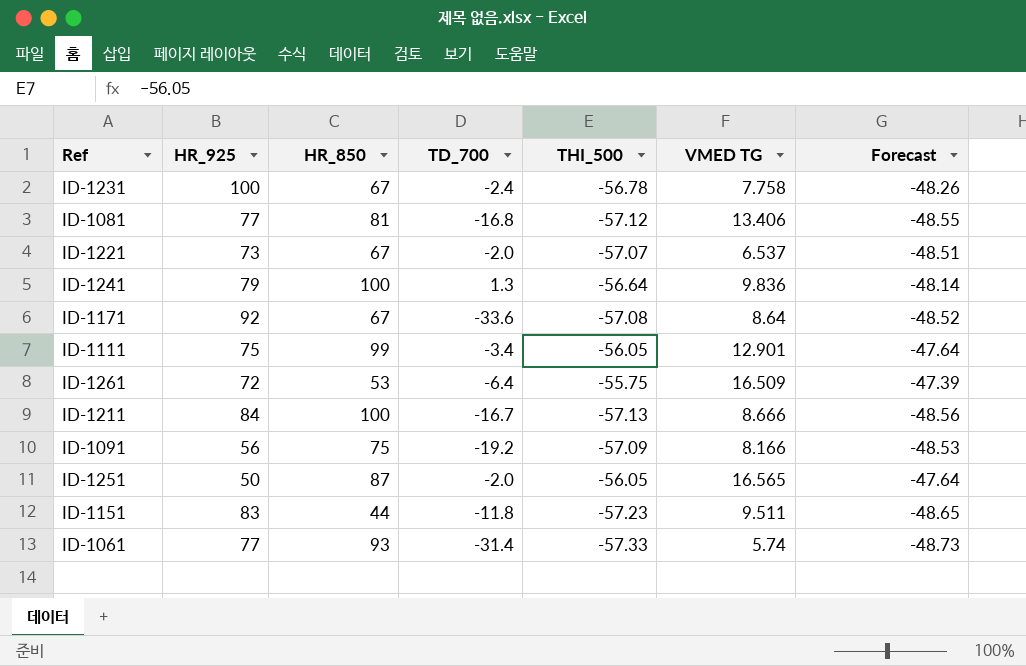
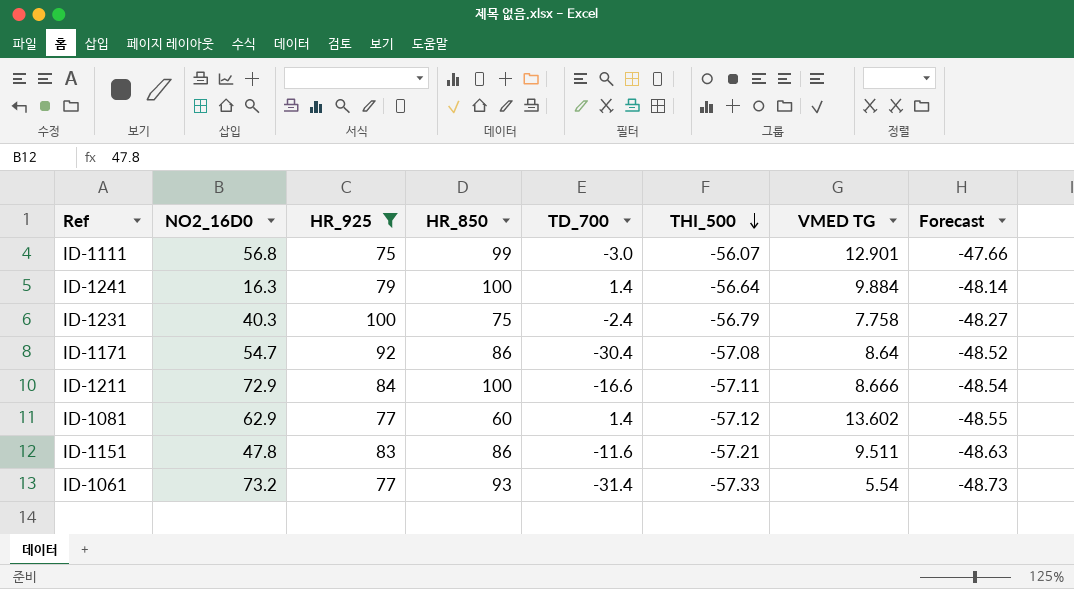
filter: none -> HR_925 >= 75
row order: none -> THI_500 descending
column NO2_16D0 | position: none -> 2
ID-1111 | TD_700: -3.4 -> -3.0
ID-1111 | THI_500: -56.05 -> -56.07
ID-1111 | Forecast: -47.64 -> -47.66
ID-1241 | TD_700: 1.3 -> 1.4
ID-1241 | VMED TG: 9.836 -> 9.884
ID-1231 | HR_850: 67 -> 75
ID-1231 | THI_500: -56.78 -> -56.79
ID-1231 | Forecast: -48.26 -> -48.27
ID-1171 | HR_850: 67 -> 86
ID-1171 | TD_700: -33.6 -> -30.4
ID-1211 | TD_700: -16.7 -> -16.6
ID-1211 | THI_500: -57.13 -> -57.11
ID-1211 | Forecast: -48.56 -> -48.54
ID-1081 | HR_850: 81 -> 60
ID-1081 | TD_700: -16.8 -> 1.4
ID-1081 | VMED TG: 13.406 -> 13.602
ID-1151 | HR_850: 44 -> 86
ID-1151 | TD_700: -11.8 -> -11.6
ID-1151 | THI_500: -57.23 -> -57.21
ID-1151 | Forecast: -48.65 -> -48.63
ID-1061 | VMED TG: 5.74 -> 5.54

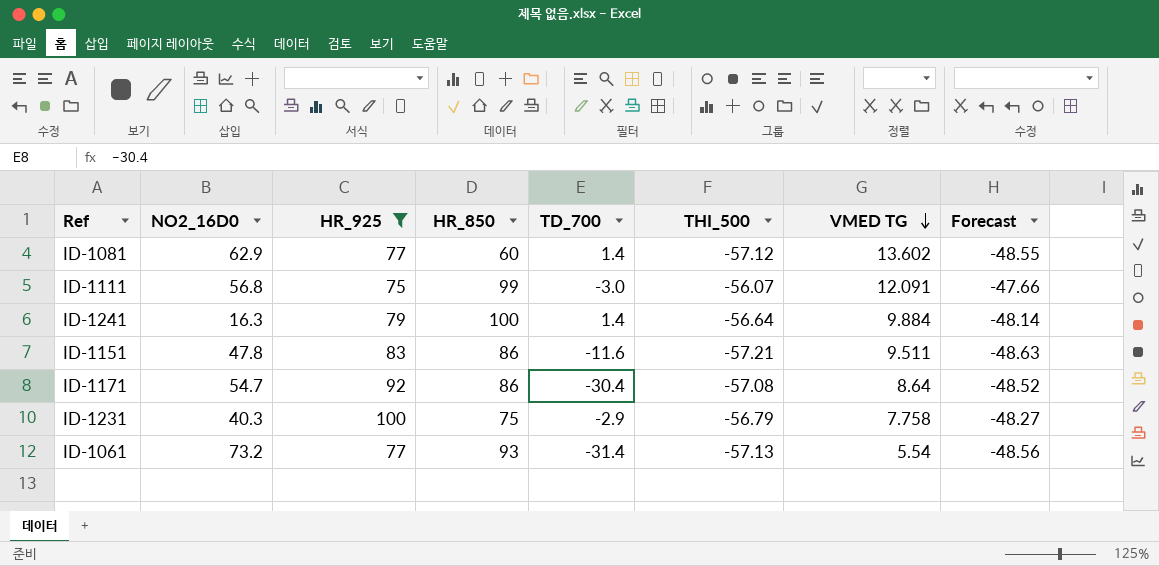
row order: THI_500 descending -> VMED TG descending
row ID-1211: 72.9 | 84 | 100 | -16.6 | -57.11 | 8.666 | -48.54 -> none
ID-1111 | VMED TG: 12.901 -> 12.091
ID-1231 | TD_700: -2.4 -> -2.9
ID-1061 | THI_500: -57.33 -> -57.13
ID-1061 | Forecast: -48.73 -> -48.56

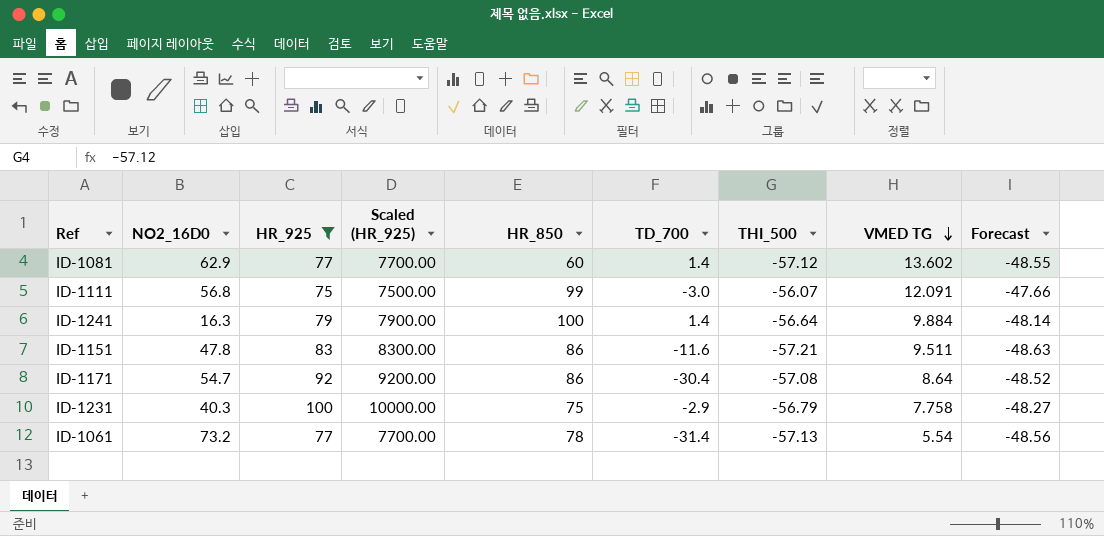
column Scaled (HR_925) | formula: none -> [HR_925] * 100
ID-1061 | HR_850: 93 -> 78

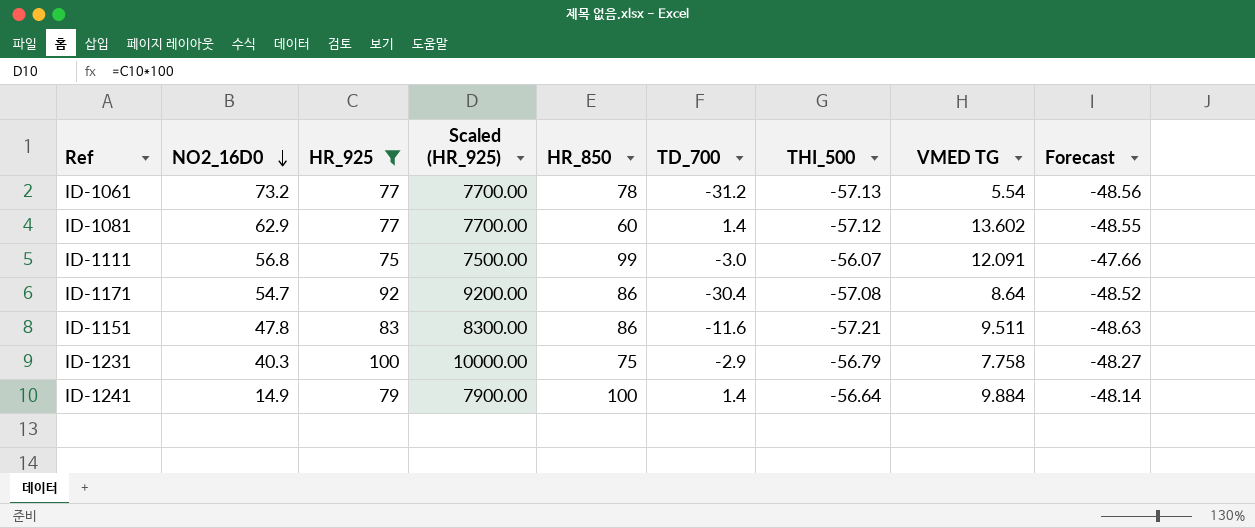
row order: VMED TG descending -> NO2_16D0 descending
ID-1061 | TD_700: -31.4 -> -31.2
ID-1241 | NO2_16D0: 16.3 -> 14.9

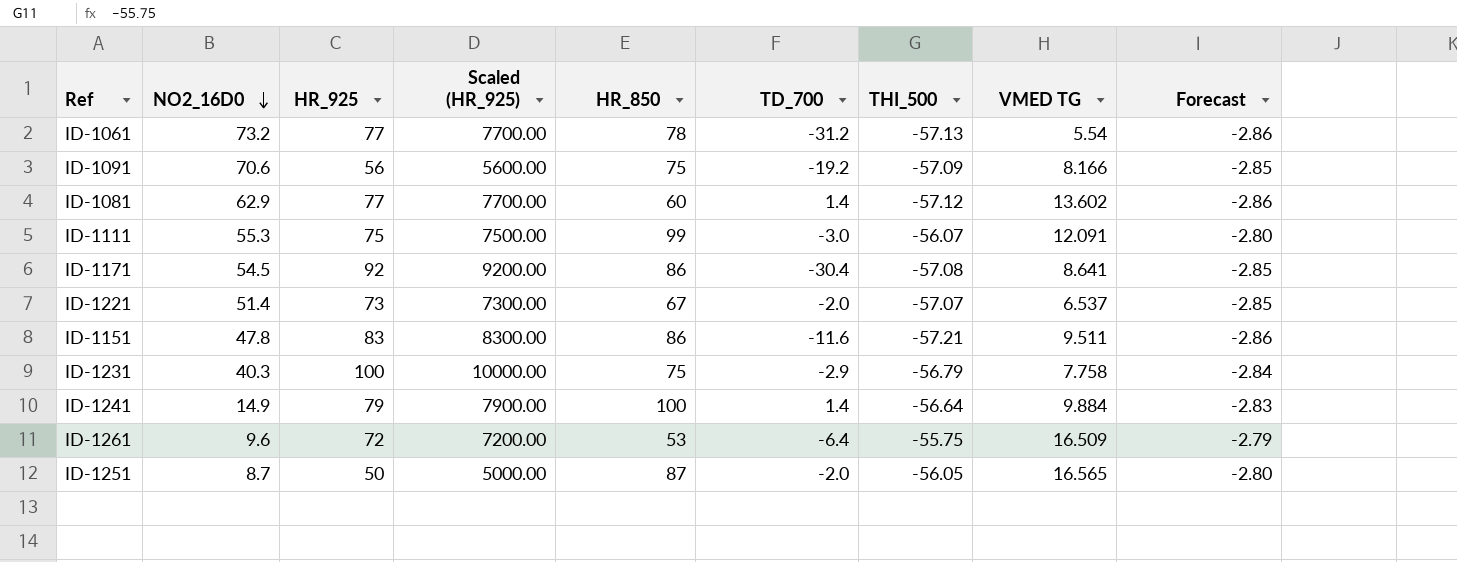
filter: HR_925 >= 75 -> none
column Forecast | formula: [THI_500] * 0.85 -> [THI_500] * 0.05
ID-1111 | NO2_16D0: 56.8 -> 55.3
ID-1171 | NO2_16D0: 54.7 -> 54.5
ID-1171 | VMED TG: 8.64 -> 8.641

